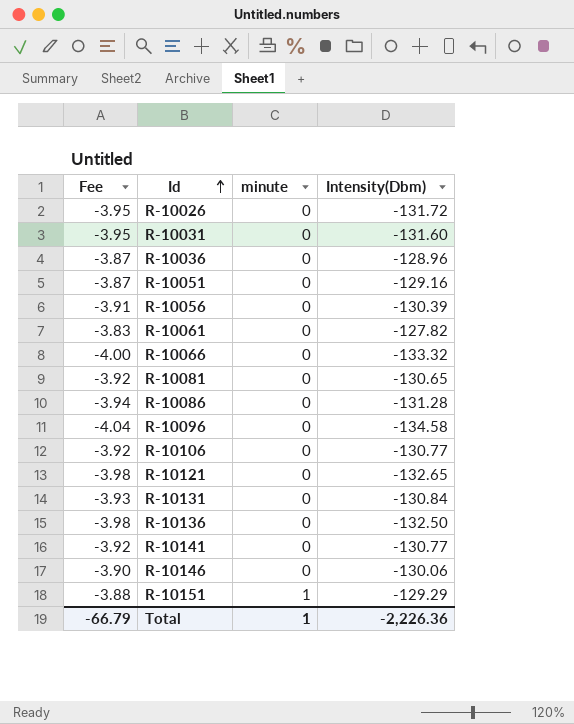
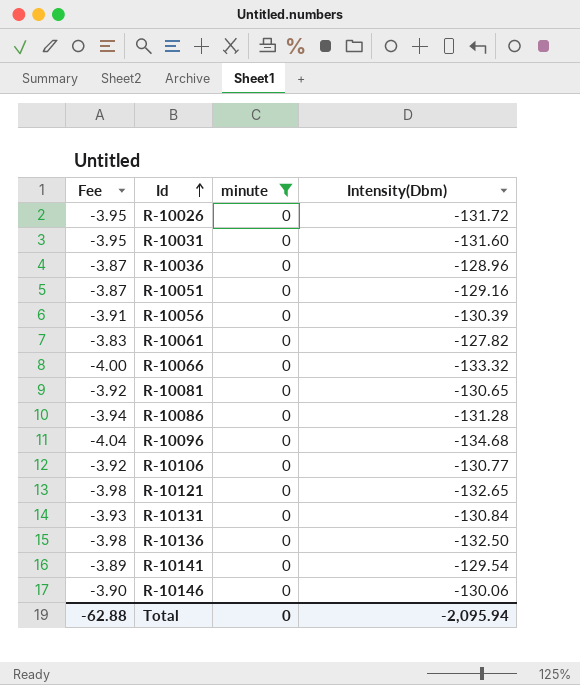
filter: none -> minute = 0
R-10096 | Intensity(Dbm): -134.58 -> -134.68
R-10141 | Fee: -3.92 -> -3.89
R-10141 | Intensity(Dbm): -130.77 -> -129.54
Total | Fee: -66.79 -> -62.88
Total | minute: 1 -> 0
Total | Intensity(Dbm): -2,226.36 -> -2,095.94

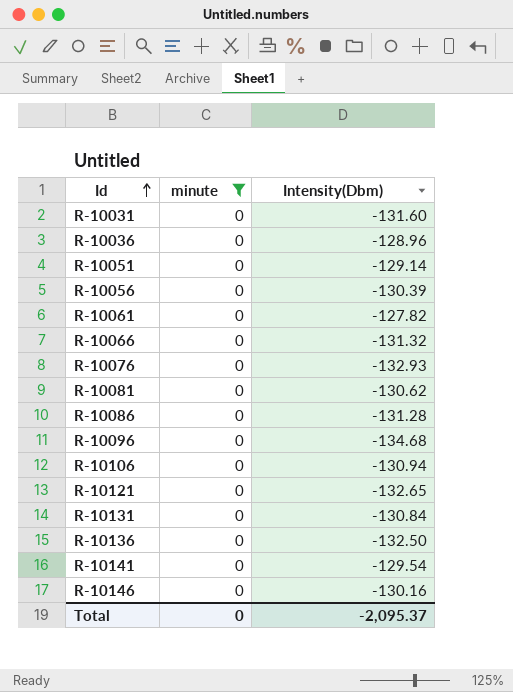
column Fee | formula: [Intensity(Dbm)] * 0.03 -> none
row R-10026: -3.95 | 0 | -131.72 -> none
R-10051 | Intensity(Dbm): -129.16 -> -129.14
R-10066 | Intensity(Dbm): -133.32 -> -131.32
row R-10076: none -> 0 | -132.93
R-10081 | Intensity(Dbm): -130.65 -> -130.62
R-10106 | Intensity(Dbm): -130.77 -> -130.94
R-10146 | Intensity(Dbm): -130.06 -> -130.16
Total | Intensity(Dbm): -2,095.94 -> -2,095.37

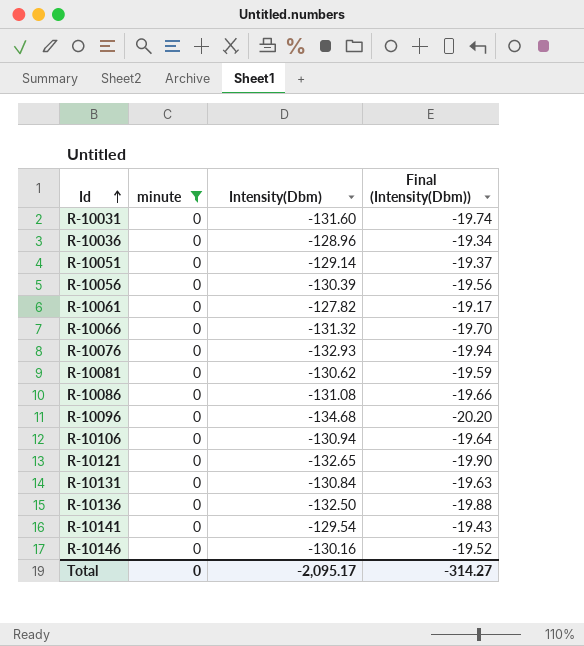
column Final (Intensity(Dbm)) | formula: none -> [Intensity(Dbm)] * 0.15
R-10086 | Intensity(Dbm): -131.28 -> -131.08
Total | Intensity(Dbm): -2,095.37 -> -2,095.17

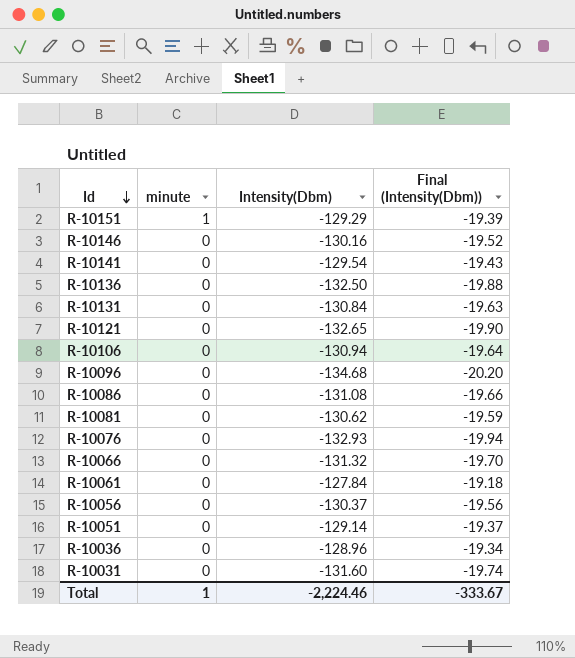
filter: minute = 0 -> none
row order: Id ascending -> Id descending
R-10061 | Intensity(Dbm): -127.82 -> -127.84
R-10061 | Final (Intensity(Dbm)): -19.17 -> -19.18
R-10056 | Intensity(Dbm): -130.39 -> -130.37
Total | minute: 0 -> 1
Total | Intensity(Dbm): -2,095.17 -> -2,224.46
Total | Final (Intensity(Dbm)): -314.27 -> -333.67

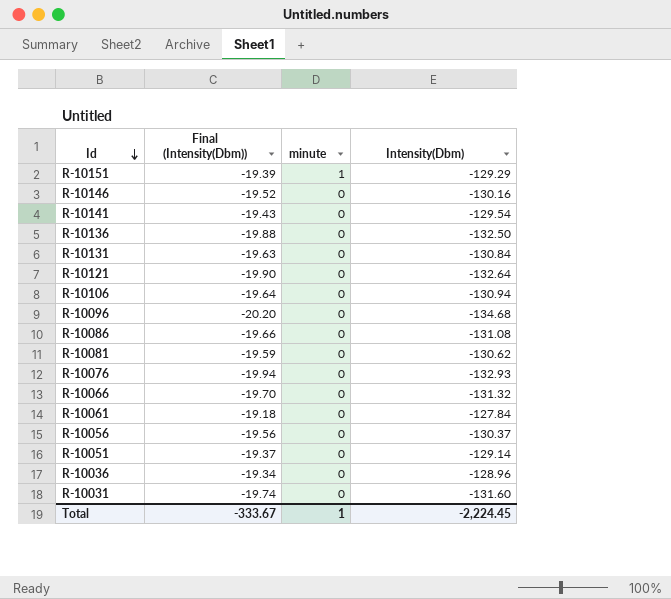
column Final (Intensity(Dbm)) | position: 4 -> 2
R-10121 | Intensity(Dbm): -132.65 -> -132.64
Total | Intensity(Dbm): -2,224.46 -> -2,224.45

